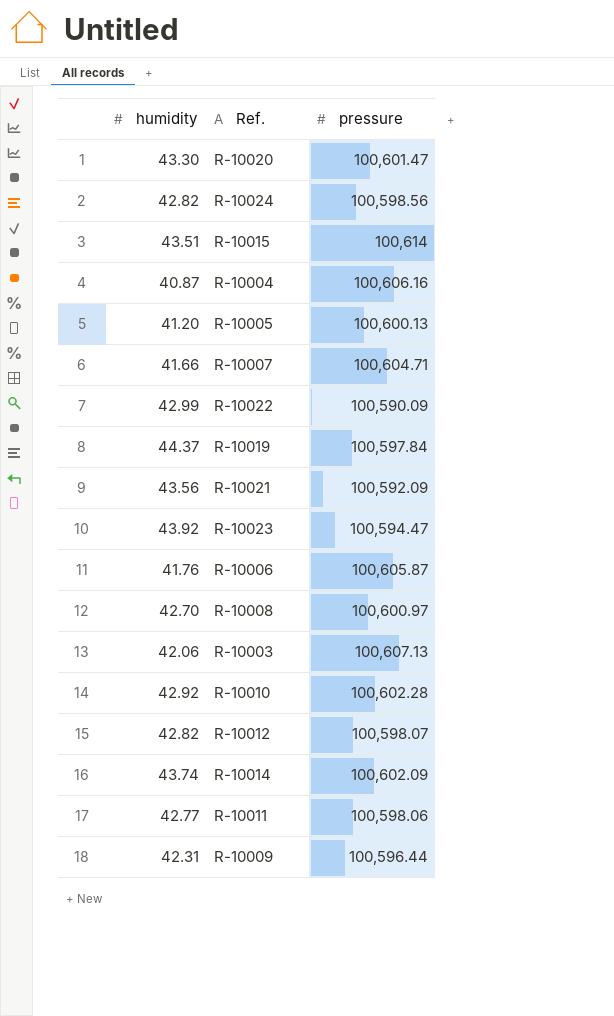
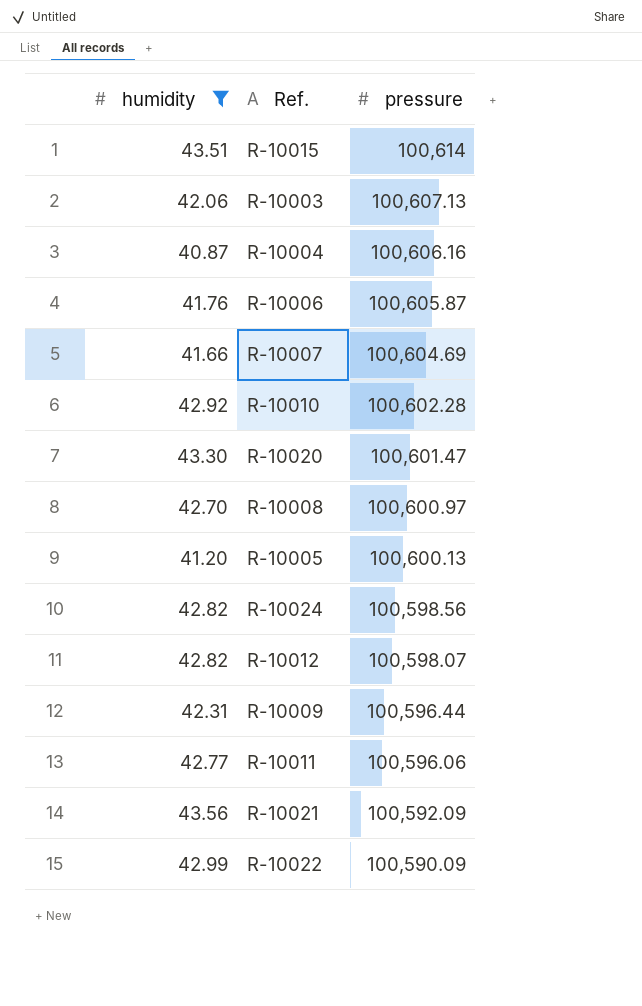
filter: none -> humidity <= 43.56
row order: none -> pressure descending
R-10007 | pressure: 100,604.71 -> 100,604.69
R-10011 | pressure: 100,598.06 -> 100,596.06

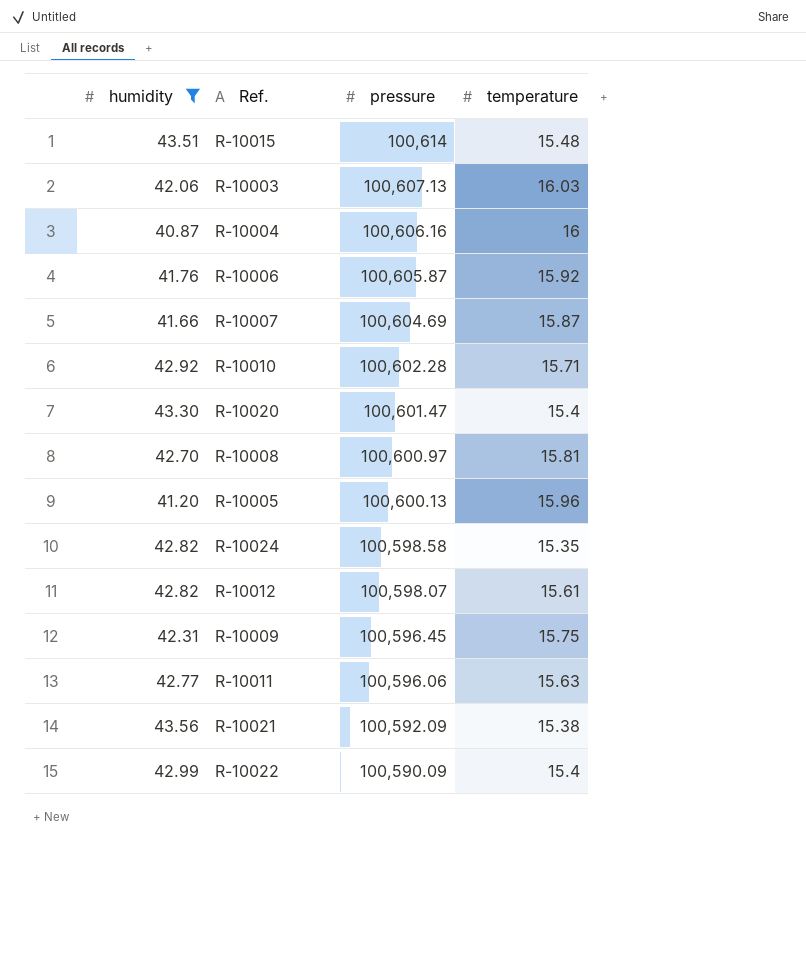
column temperature | position: none -> 4
R-10024 | pressure: 100,598.56 -> 100,598.58
R-10009 | pressure: 100,596.44 -> 100,596.45

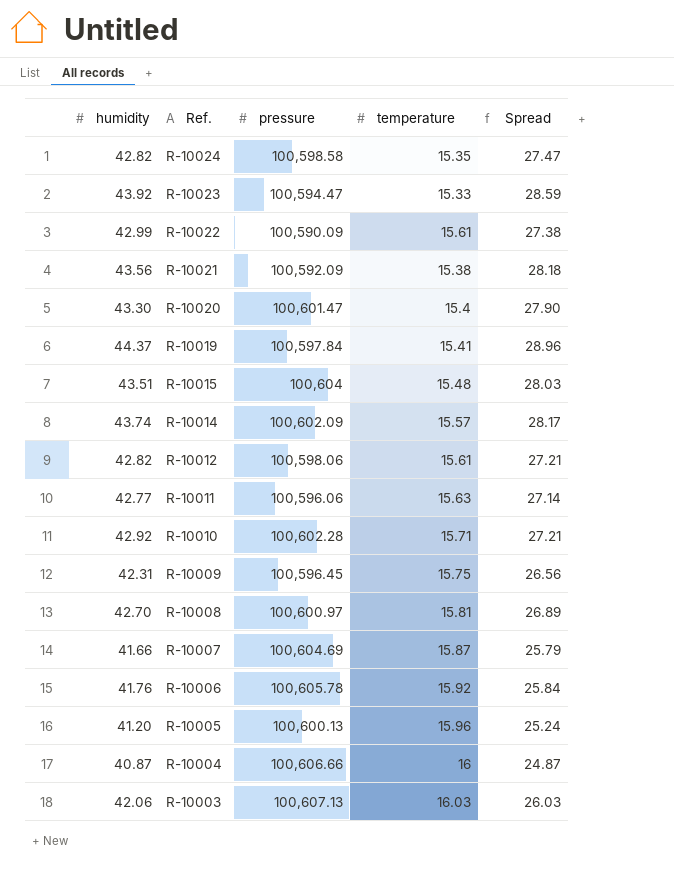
filter: humidity <= 43.56 -> none
row order: pressure descending -> Ref. descending
column Spread | formula: none -> [humidity] - [temperature]
R-10022 | temperature: 15.4 -> 15.61
R-10015 | pressure: 100,614 -> 100,604
R-10012 | pressure: 100,598.07 -> 100,598.06
R-10006 | pressure: 100,605.87 -> 100,605.78
R-10004 | pressure: 100,606.16 -> 100,606.66

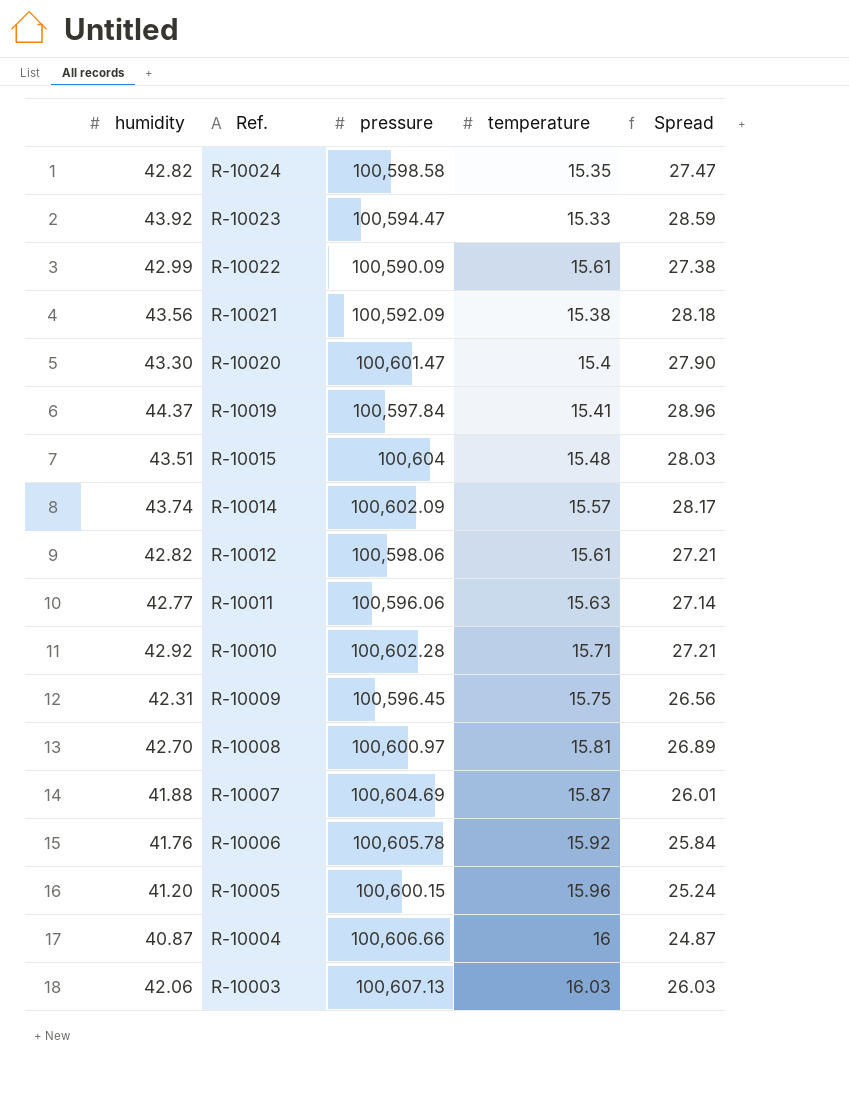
R-10007 | humidity: 41.66 -> 41.88
R-10007 | Spread: 25.79 -> 26.01
R-10005 | pressure: 100,600.13 -> 100,600.15

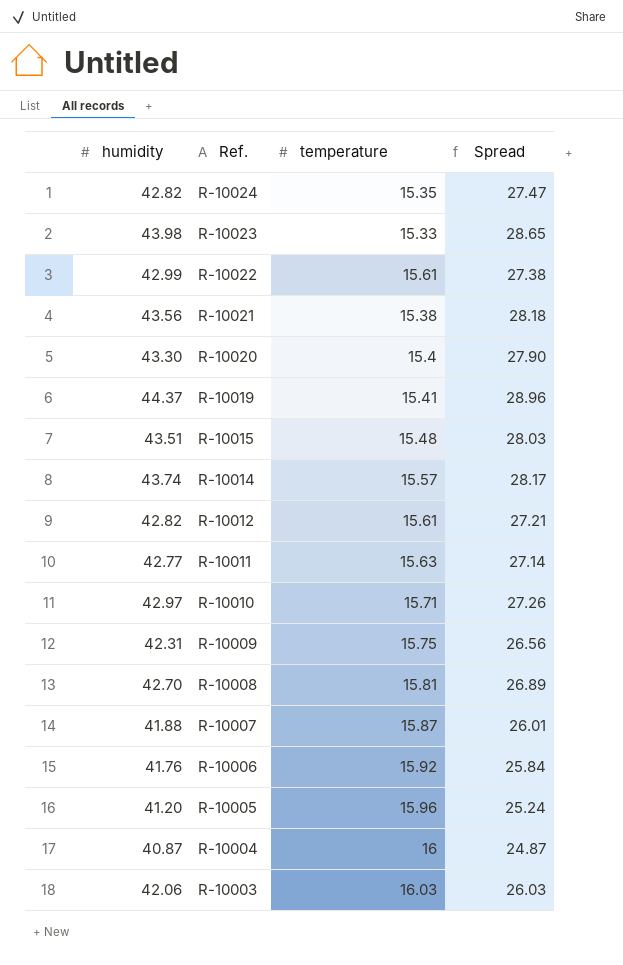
column pressure | position: 3 -> none
R-10023 | humidity: 43.92 -> 43.98
R-10023 | Spread: 28.59 -> 28.65
R-10010 | humidity: 42.92 -> 42.97
R-10010 | Spread: 27.21 -> 27.26

